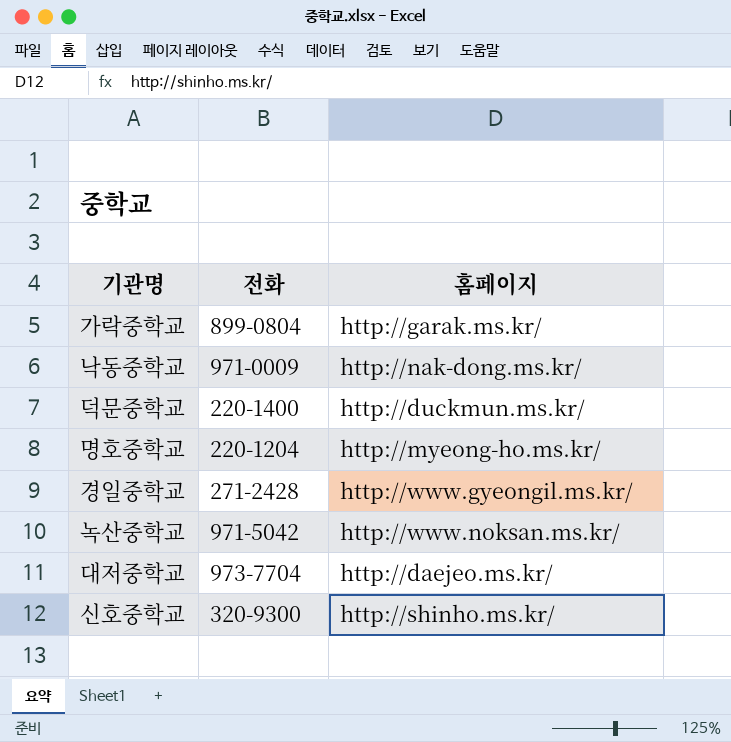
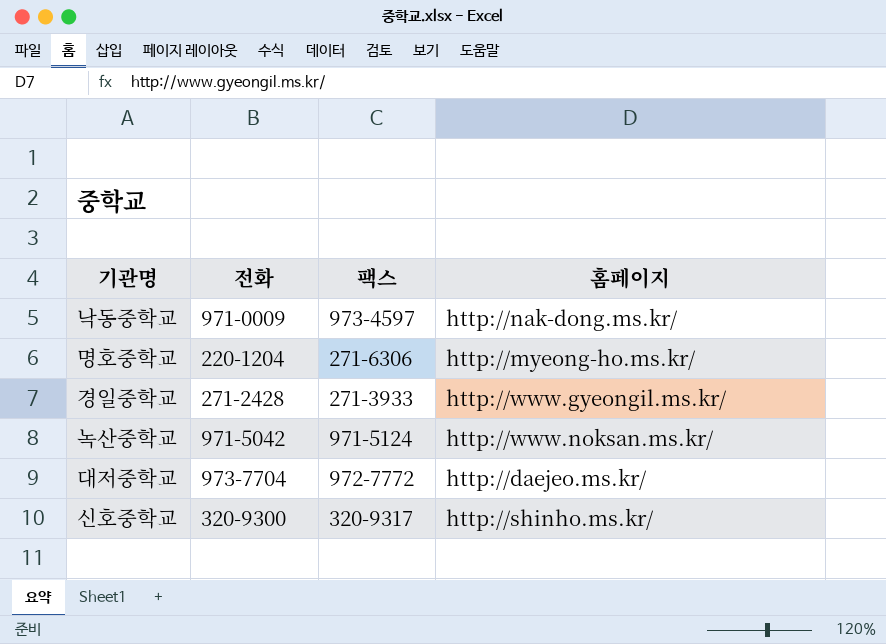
column 팩스 | position: none -> 3
row 가락중학교: 899-0804 | http://garak.ms.kr/ -> none
row 덕문중학교: 220-1400 | http://duckmun.ms.kr/ -> none

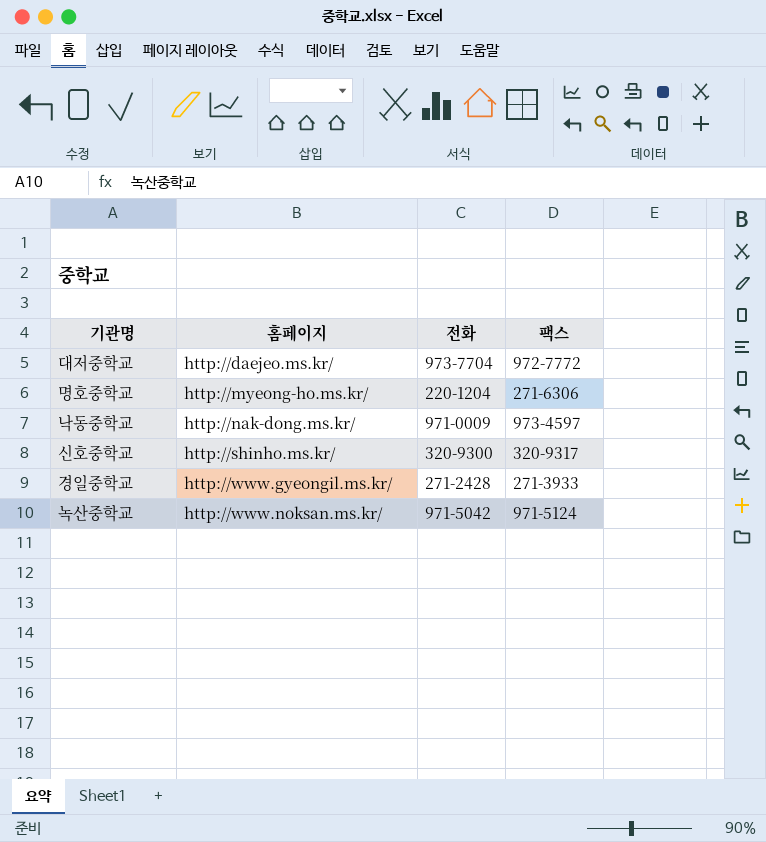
row order: none -> 홈페이지 ascending
column 홈페이지 | position: 4 -> 2

